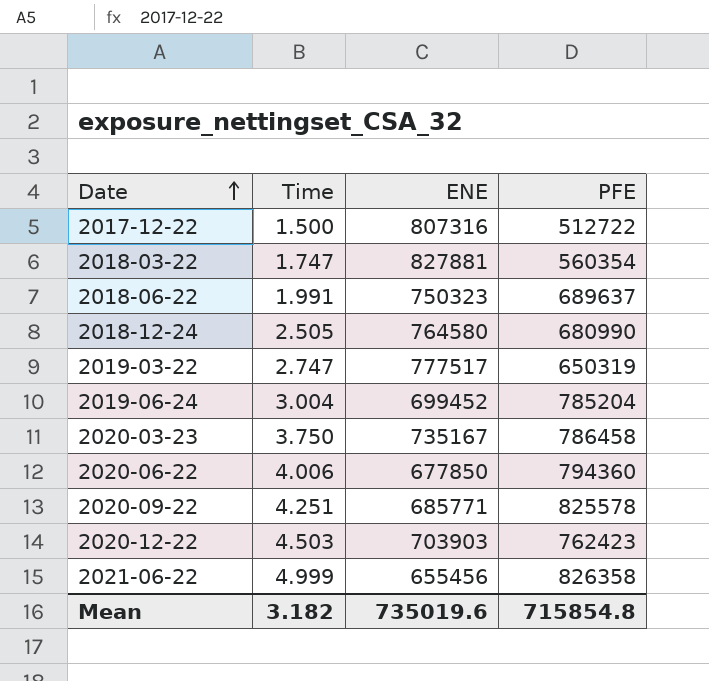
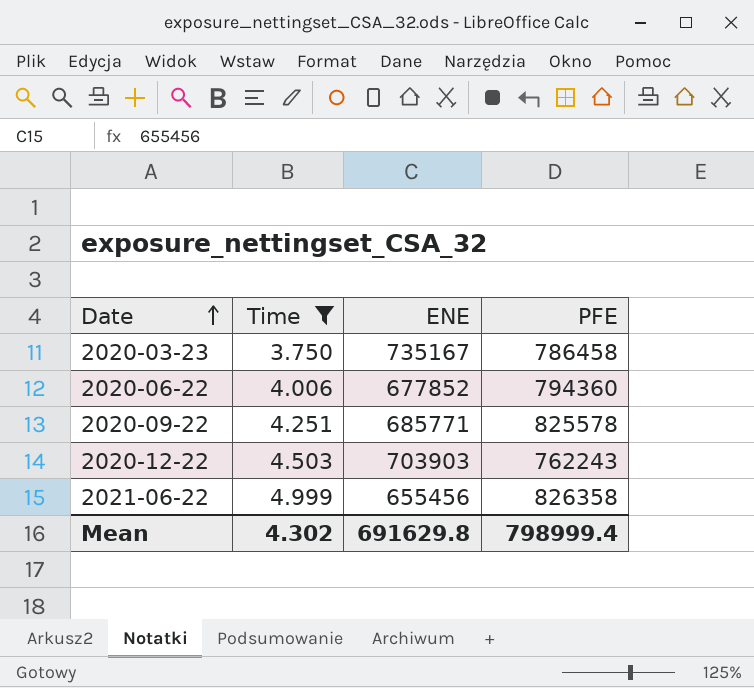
filter: none -> Time >= 3.750
2020-06-22 | ENE: 677850 -> 677852
2020-12-22 | PFE: 762423 -> 762243
Mean | Time: 3.182 -> 4.302
Mean | ENE: 735019.6 -> 691629.8
Mean | PFE: 715854.8 -> 798999.4

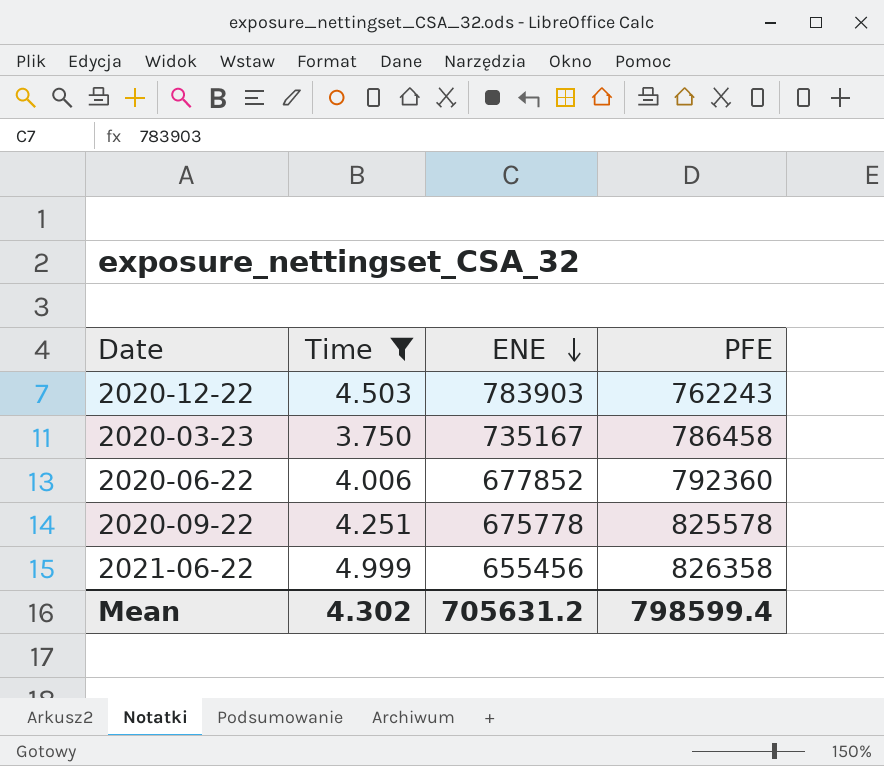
row order: Date ascending -> ENE descending
2020-12-22 | ENE: 703903 -> 783903
2020-06-22 | PFE: 794360 -> 792360
2020-09-22 | ENE: 685771 -> 675778
Mean | ENE: 691629.8 -> 705631.2
Mean | PFE: 798999.4 -> 798599.4

